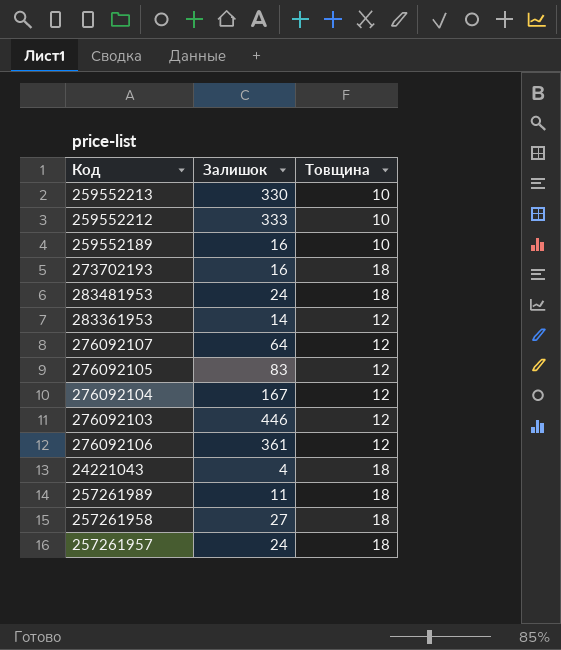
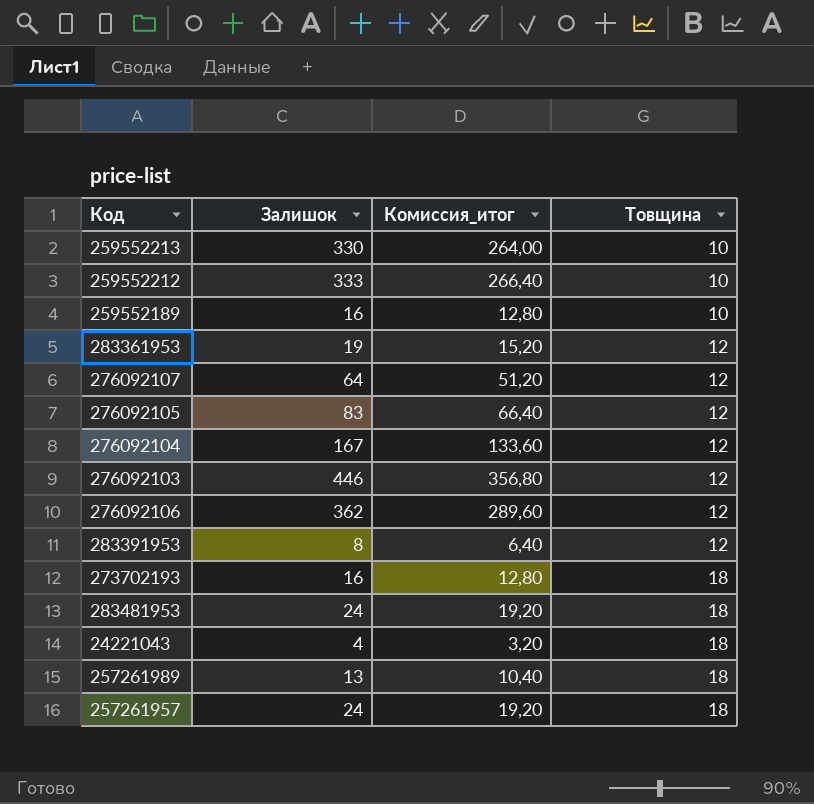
row order: none -> Товщина ascending
column Комиссия_итог | formula: none -> [Залишок] * 0,8
row 257261958: 27 | 18 -> none
283361953 | Залишок: 14 -> 19
276092106 | Залишок: 361 -> 362
row 283391953: none -> 8 | 6,40 | 12
257261989 | Залишок: 11 -> 13

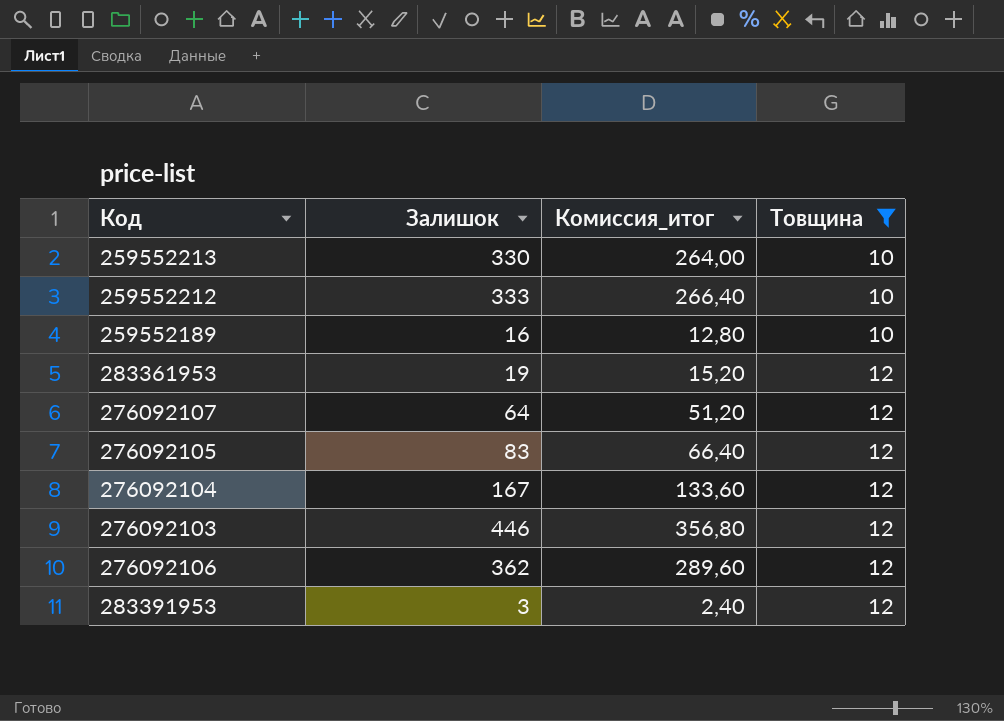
filter: none -> Товщина != 18
283391953 | Залишок: 8 -> 3
283391953 | Комиссия_итог: 6,40 -> 2,40

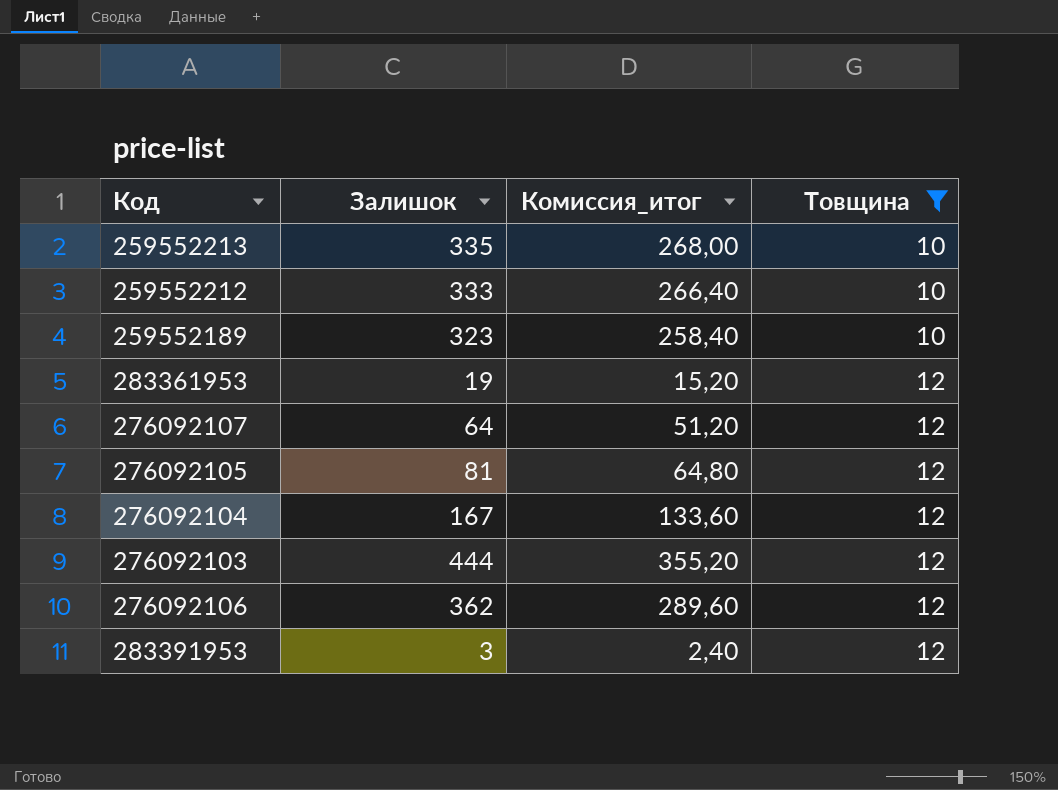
259552213 | Залишок: 330 -> 335
259552213 | Комиссия_итог: 264,00 -> 268,00
259552189 | Залишок: 16 -> 323
259552189 | Комиссия_итог: 12,80 -> 258,40
276092105 | Залишок: 83 -> 81
276092105 | Комиссия_итог: 66,40 -> 64,80
276092103 | Залишок: 446 -> 444
276092103 | Комиссия_итог: 356,80 -> 355,20

